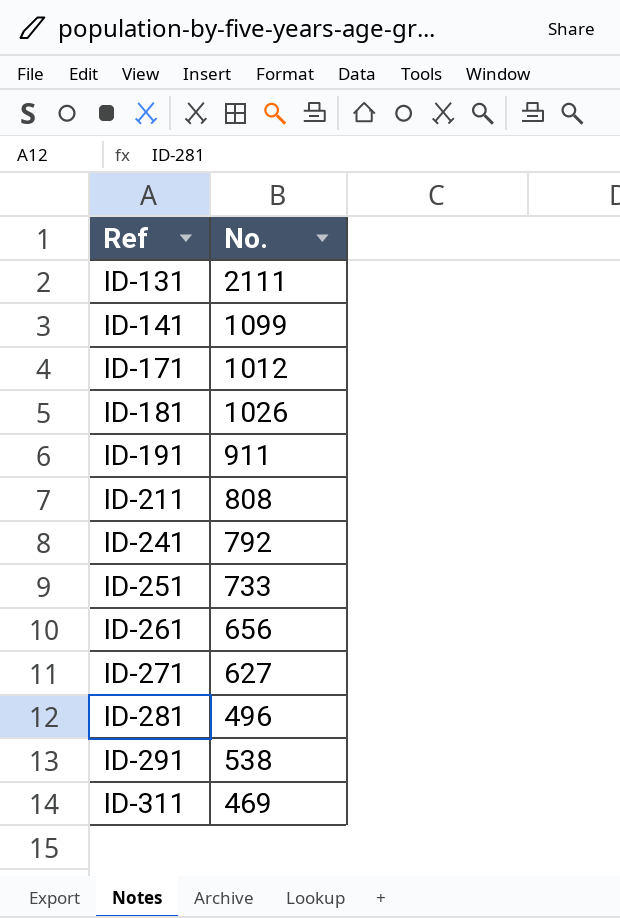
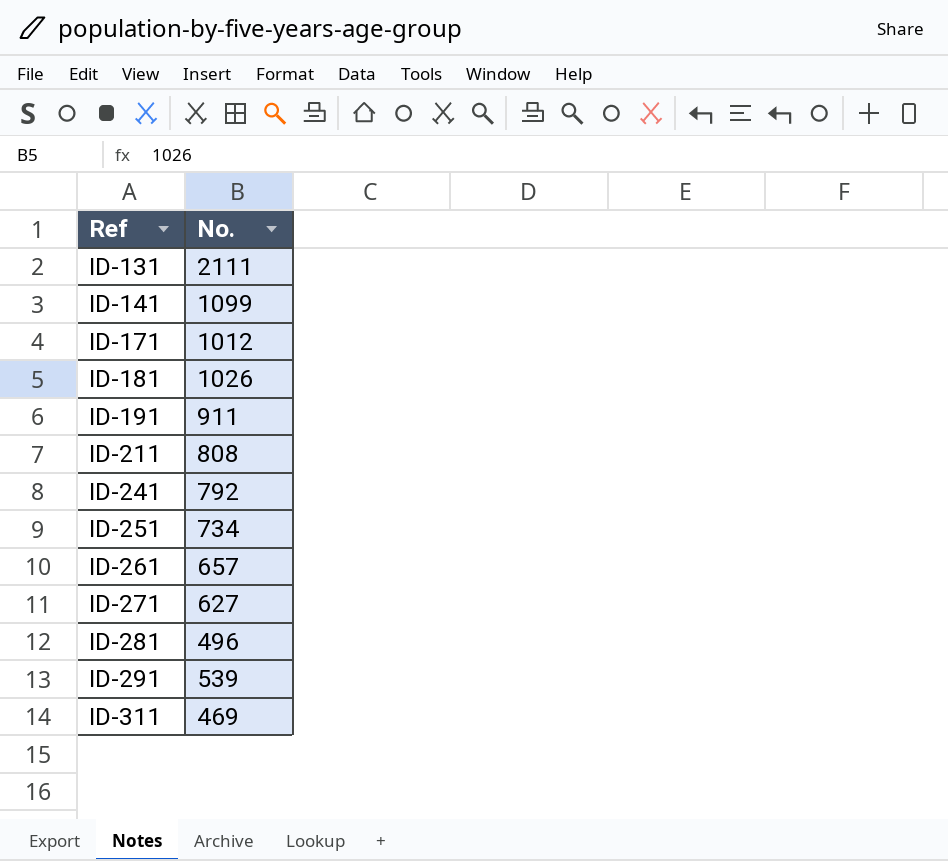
ID-251 | No.: 733 -> 734
ID-261 | No.: 656 -> 657
ID-291 | No.: 538 -> 539

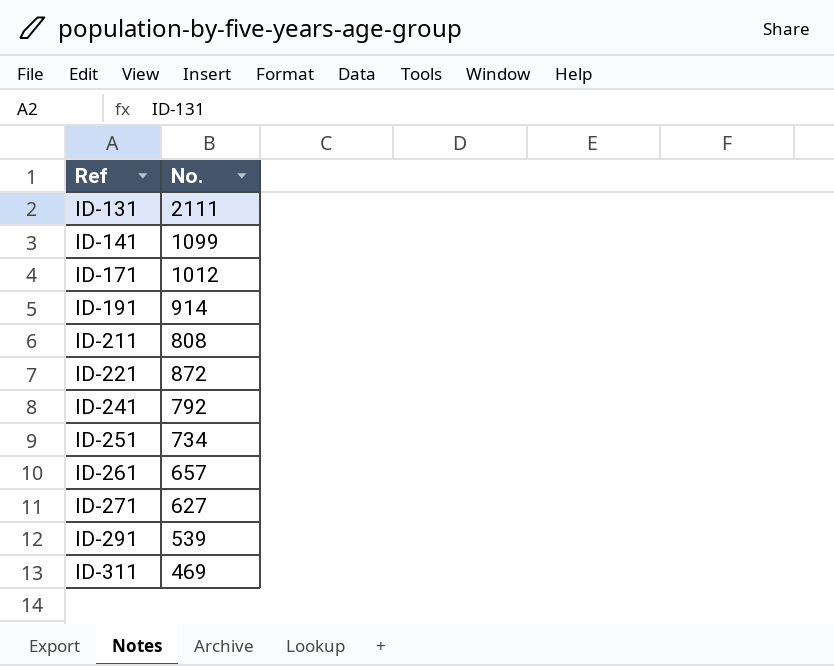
row ID-181: 1026 -> none
row ID-281: 496 -> none
ID-191 | No.: 911 -> 914
row ID-221: none -> 872

